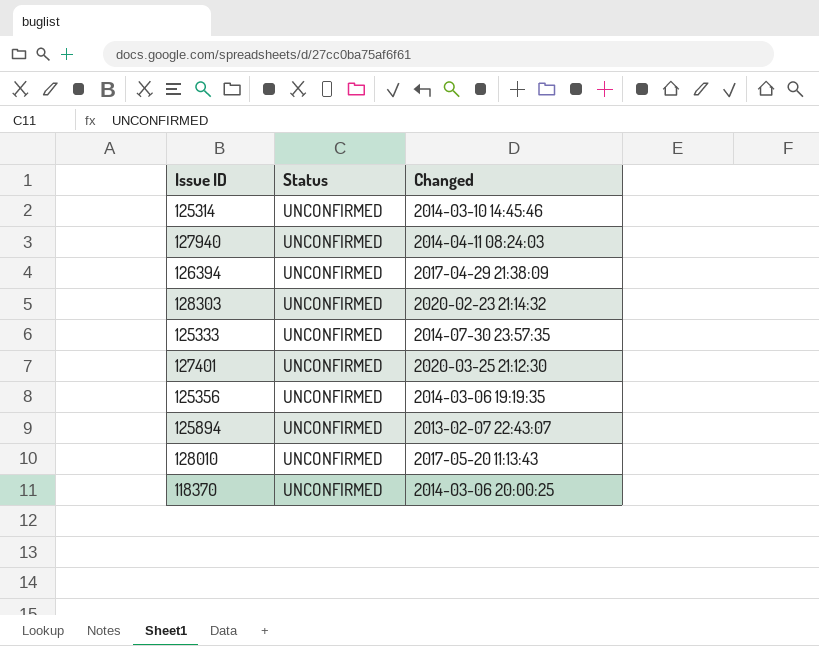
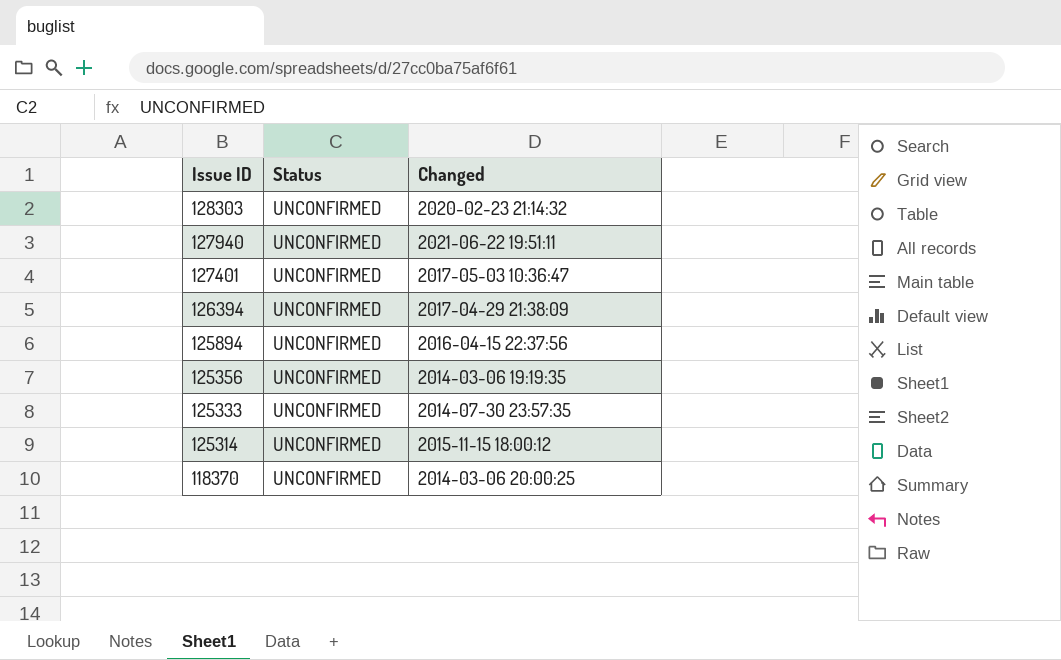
row order: none -> Issue ID descending
row 128010: UNCONFIRMED | 2017-05-20 11:13:43 -> none
127940 | Changed: 2014-04-11 08:24:03 -> 2021-06-22 19:51:11
127401 | Changed: 2020-03-25 21:12:30 -> 2017-05-03 10:36:47
125894 | Changed: 2013-02-07 22:43:07 -> 2016-04-15 22:37:56
125314 | Changed: 2014-03-10 14:45:46 -> 2015-11-15 18:00:12

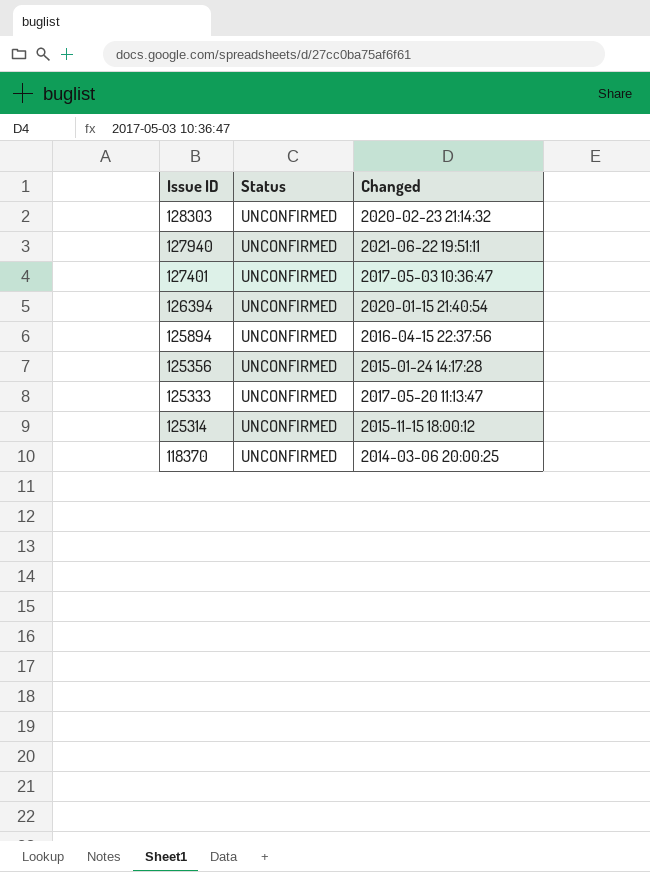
126394 | Changed: 2017-04-29 21:38:09 -> 2020-01-15 21:40:54
125356 | Changed: 2014-03-06 19:19:35 -> 2015-01-24 14:17:28
125333 | Changed: 2014-07-30 23:57:35 -> 2017-05-20 11:13:47

